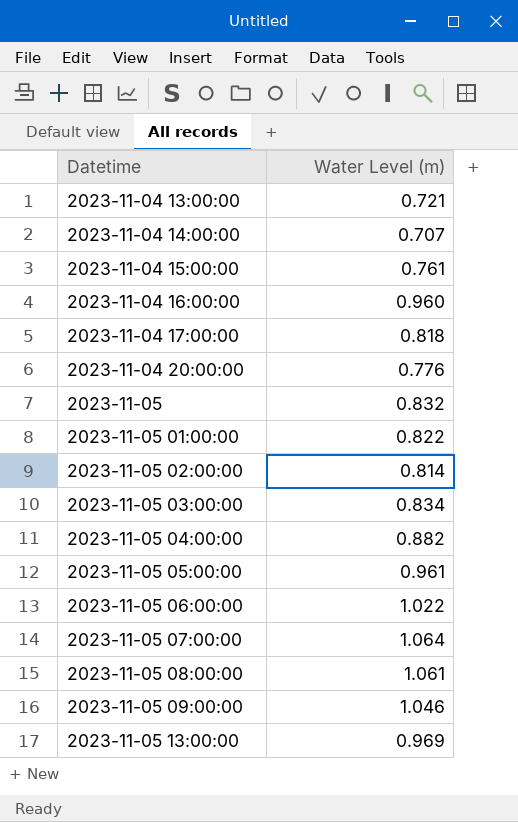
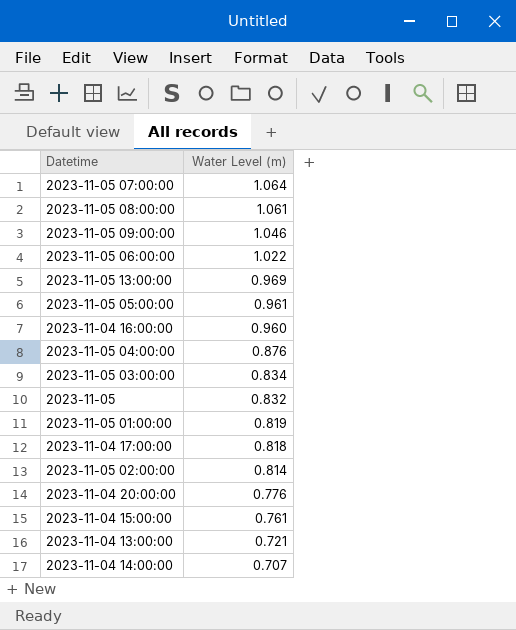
row order: Datetime ascending -> Water Level (m) descending
2023-11-05 04:00:00 | Water Level (m): 0.882 -> 0.876
2023-11-05 01:00:00 | Water Level (m): 0.822 -> 0.819

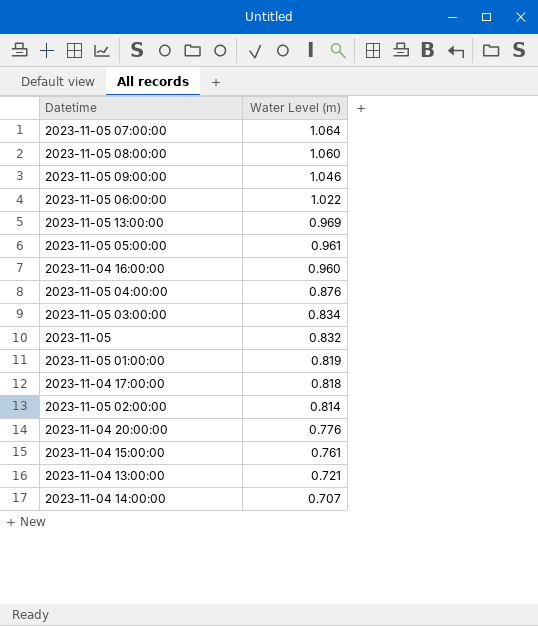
2023-11-05 08:00:00 | Water Level (m): 1.061 -> 1.060

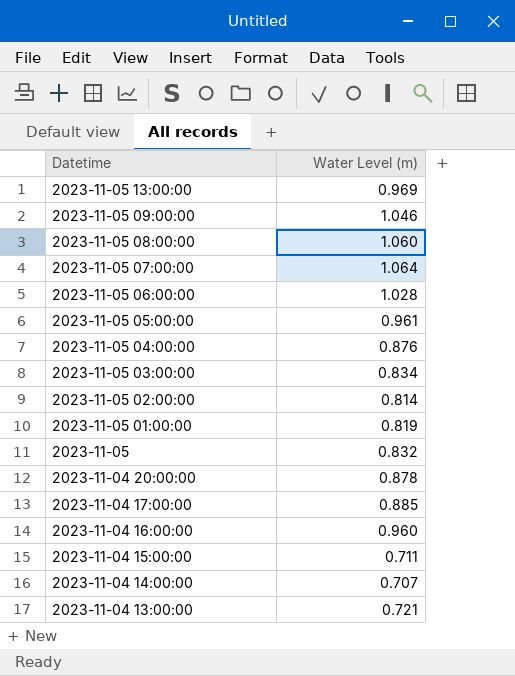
row order: Water Level (m) descending -> Datetime descending
2023-11-05 06:00:00 | Water Level (m): 1.022 -> 1.028
2023-11-04 20:00:00 | Water Level (m): 0.776 -> 0.878
2023-11-04 17:00:00 | Water Level (m): 0.818 -> 0.885
2023-11-04 15:00:00 | Water Level (m): 0.761 -> 0.711

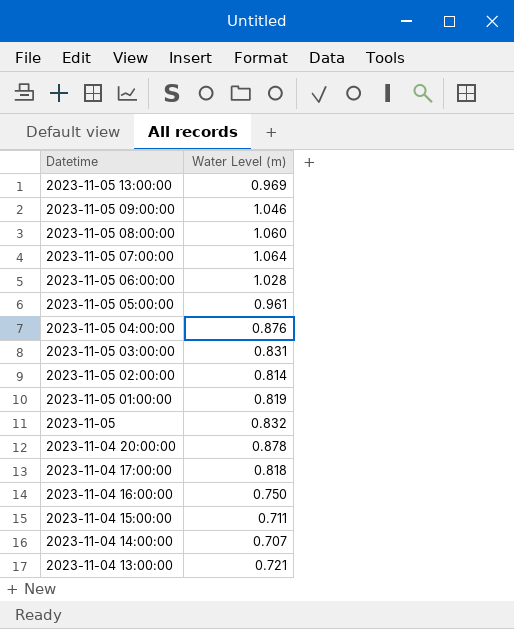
2023-11-05 03:00:00 | Water Level (m): 0.834 -> 0.831
2023-11-04 17:00:00 | Water Level (m): 0.885 -> 0.818
2023-11-04 16:00:00 | Water Level (m): 0.960 -> 0.750

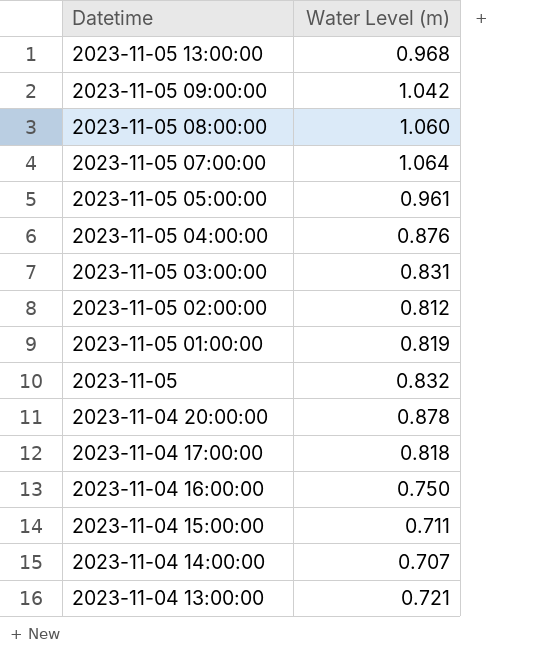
row 2023-11-05 06:00:00: 1.028 -> none
2023-11-05 13:00:00 | Water Level (m): 0.969 -> 0.968
2023-11-05 09:00:00 | Water Level (m): 1.046 -> 1.042
2023-11-05 02:00:00 | Water Level (m): 0.814 -> 0.812

